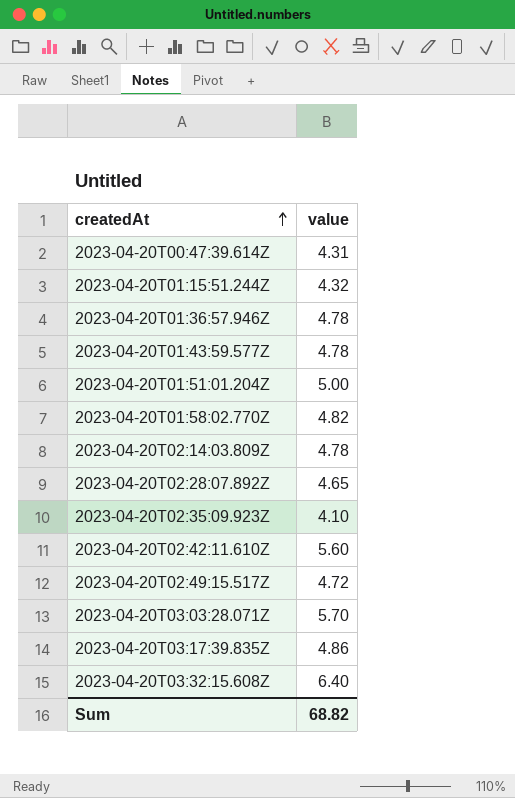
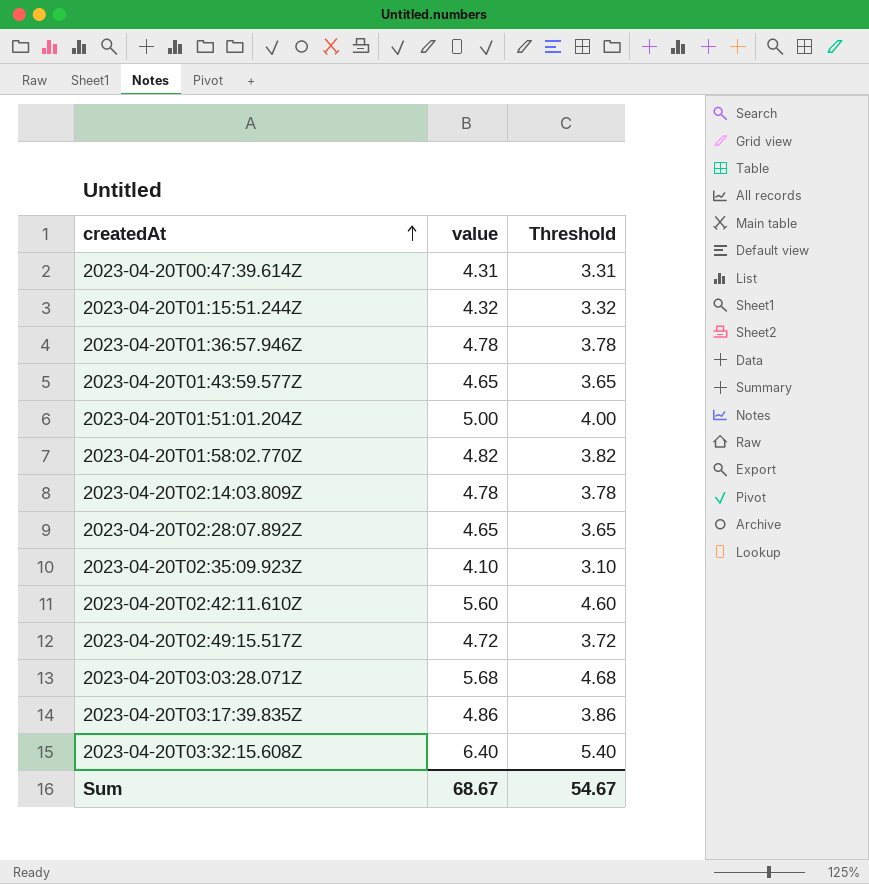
column Threshold | formula: none -> [value] - 1
2023-04-20T01:43:59.577Z | value: 4.78 -> 4.65
2023-04-20T03:03:28.071Z | value: 5.70 -> 5.68
Sum | value: 68.82 -> 68.67

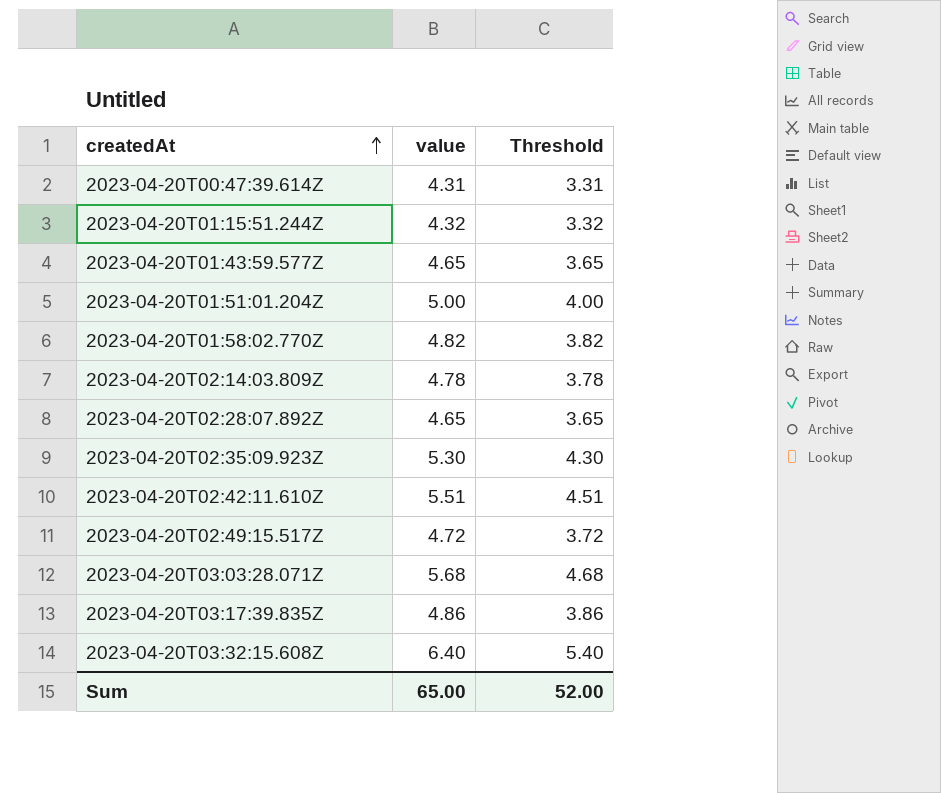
row 2023-04-20T01:36:57.946Z: 4.78 | 3.78 -> none
2023-04-20T02:35:09.923Z | value: 4.10 -> 5.30
2023-04-20T02:35:09.923Z | Threshold: 3.10 -> 4.30
2023-04-20T02:42:11.610Z | value: 5.60 -> 5.51
2023-04-20T02:42:11.610Z | Threshold: 4.60 -> 4.51
Sum | value: 68.67 -> 65.00
Sum | Threshold: 54.67 -> 52.00

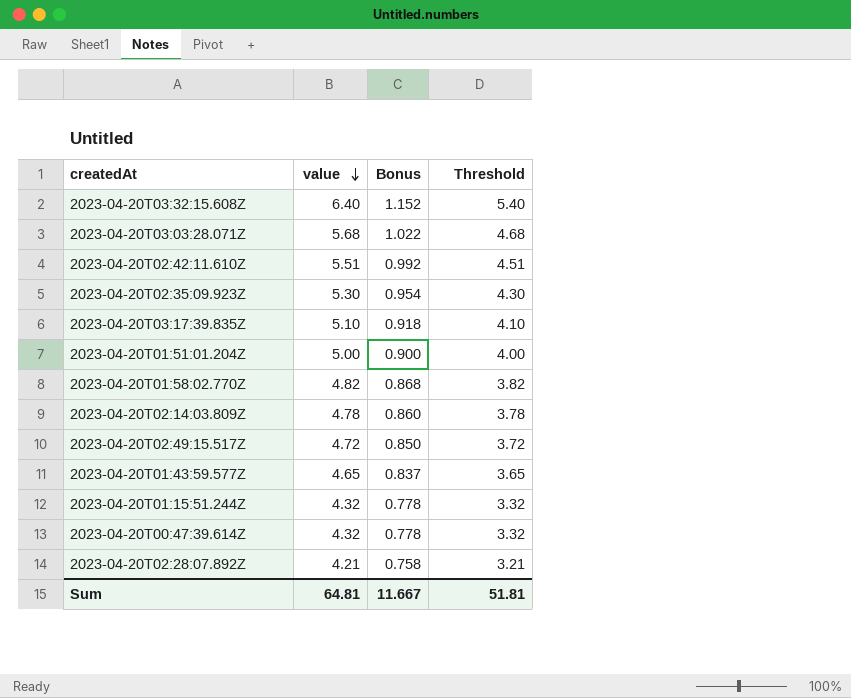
row order: createdAt ascending -> value descending
column Bonus | formula: none -> [value] * 0.18
2023-04-20T03:17:39.835Z | value: 4.86 -> 5.10
2023-04-20T03:17:39.835Z | Threshold: 3.86 -> 4.10
2023-04-20T00:47:39.614Z | value: 4.31 -> 4.32
2023-04-20T00:47:39.614Z | Threshold: 3.31 -> 3.32
2023-04-20T02:28:07.892Z | value: 4.65 -> 4.21
2023-04-20T02:28:07.892Z | Threshold: 3.65 -> 3.21
Sum | value: 65.00 -> 64.81
Sum | Threshold: 52.00 -> 51.81

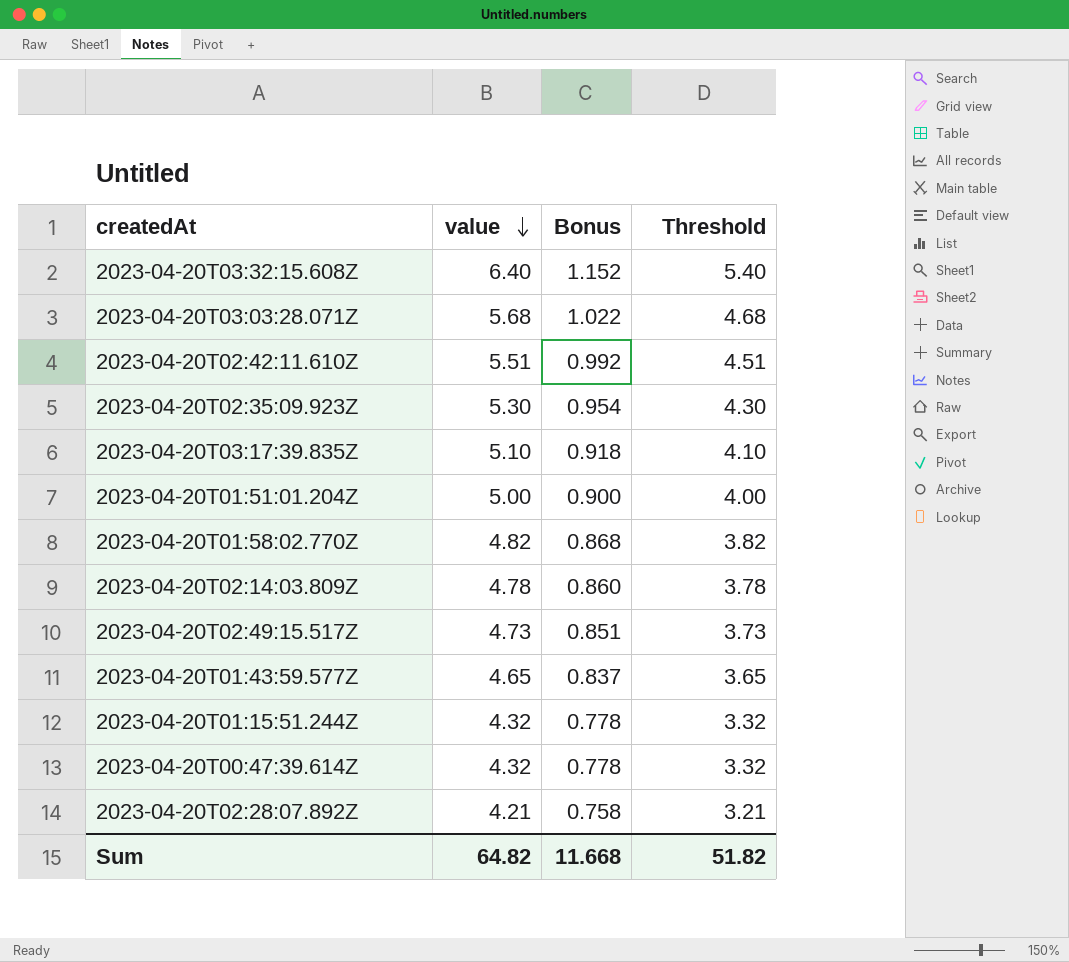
2023-04-20T02:49:15.517Z | value: 4.72 -> 4.73
2023-04-20T02:49:15.517Z | Bonus: 0.850 -> 0.851
2023-04-20T02:49:15.517Z | Threshold: 3.72 -> 3.73
Sum | value: 64.81 -> 64.82
Sum | Bonus: 11.667 -> 11.668
Sum | Threshold: 51.81 -> 51.82

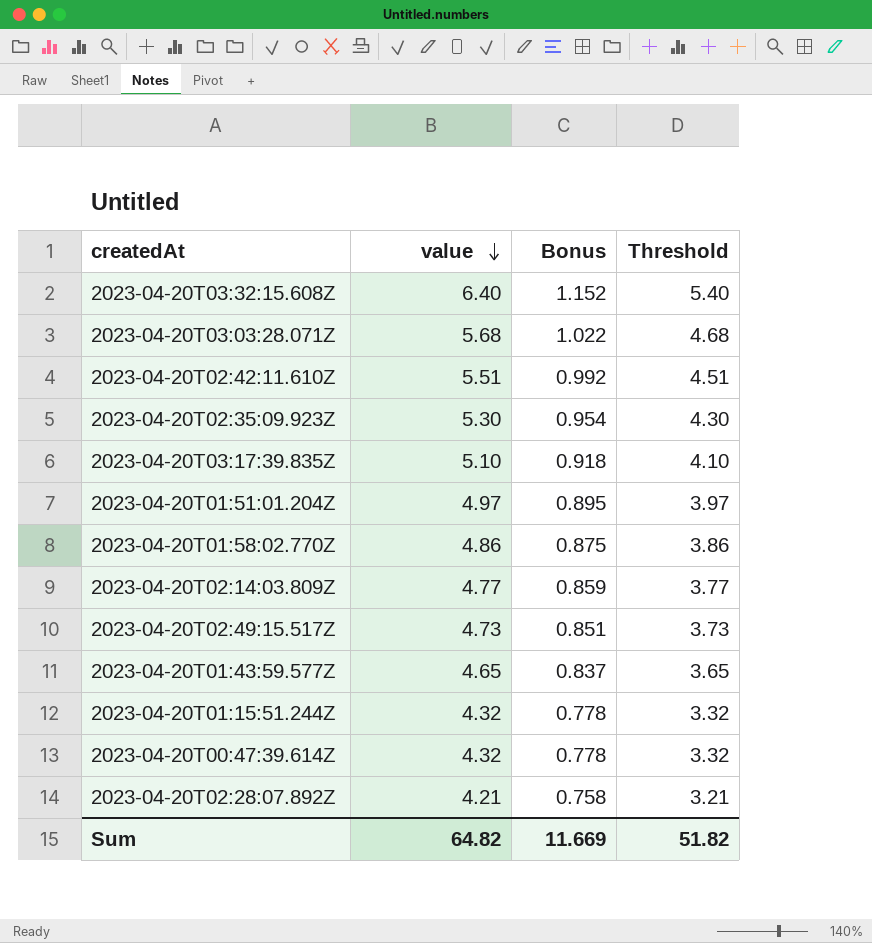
2023-04-20T01:51:01.204Z | value: 5.00 -> 4.97
2023-04-20T01:51:01.204Z | Bonus: 0.900 -> 0.895
2023-04-20T01:51:01.204Z | Threshold: 4.00 -> 3.97
2023-04-20T01:58:02.770Z | value: 4.82 -> 4.86
2023-04-20T01:58:02.770Z | Bonus: 0.868 -> 0.875
2023-04-20T01:58:02.770Z | Threshold: 3.82 -> 3.86
2023-04-20T02:14:03.809Z | value: 4.78 -> 4.77
2023-04-20T02:14:03.809Z | Bonus: 0.860 -> 0.859
2023-04-20T02:14:03.809Z | Threshold: 3.78 -> 3.77
Sum | Bonus: 11.668 -> 11.669

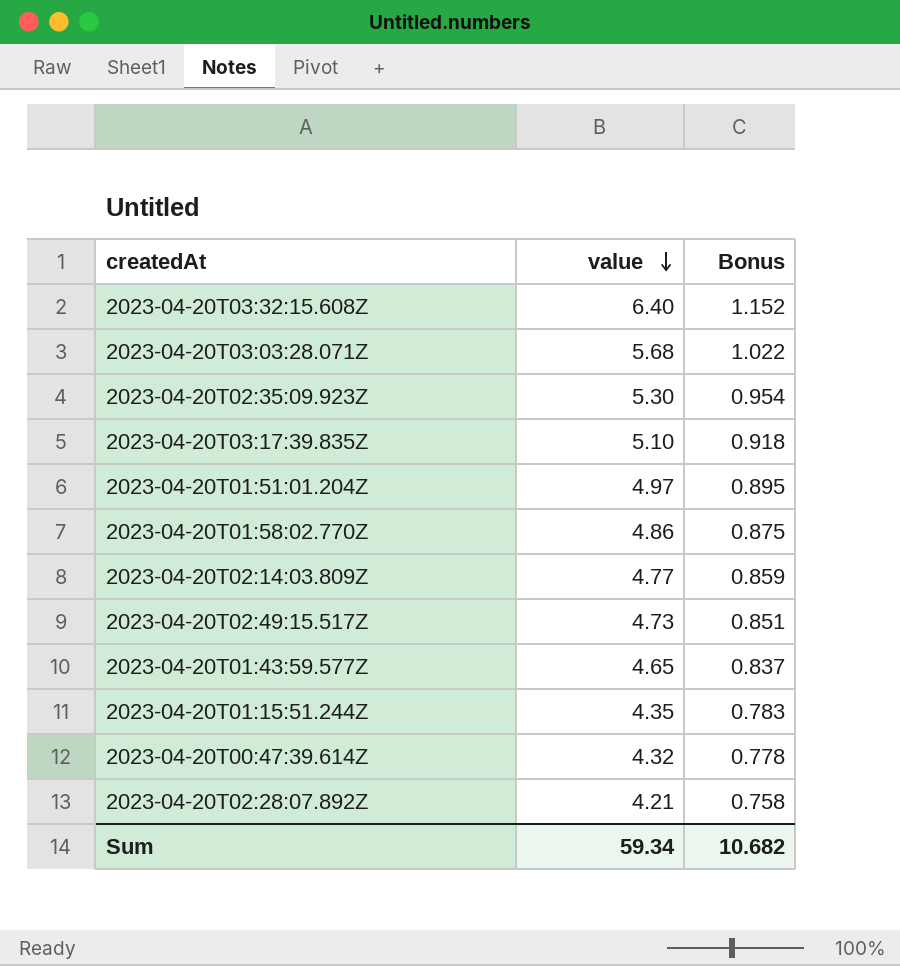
column Threshold | formula: [value] - 1 -> none
row 2023-04-20T02:42:11.610Z: 5.51 | 0.992 | 4.51 -> none
2023-04-20T01:15:51.244Z | value: 4.32 -> 4.35
2023-04-20T01:15:51.244Z | Bonus: 0.778 -> 0.783
Sum | value: 64.82 -> 59.34
Sum | Bonus: 11.669 -> 10.682

